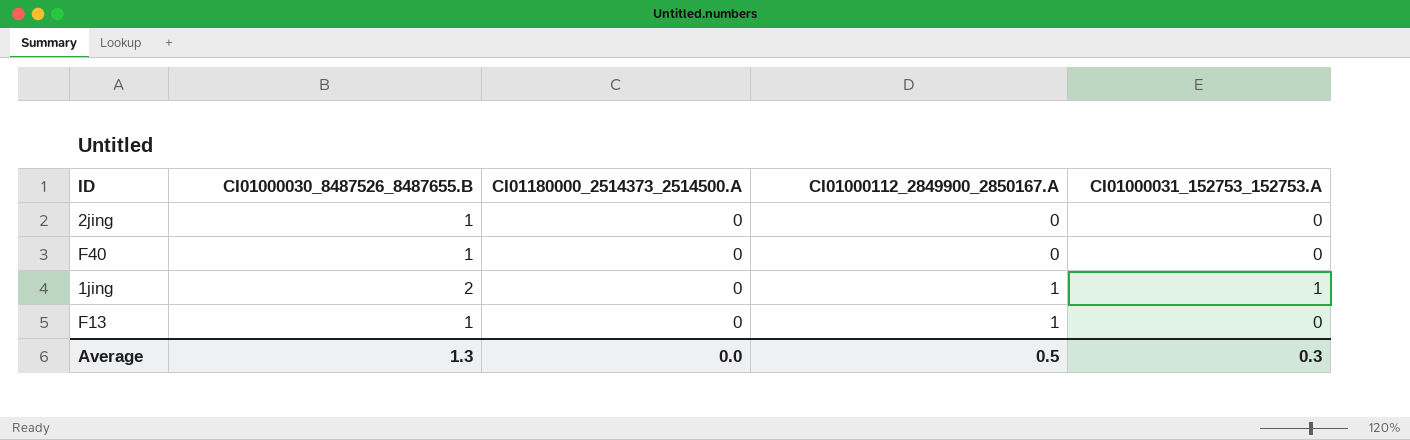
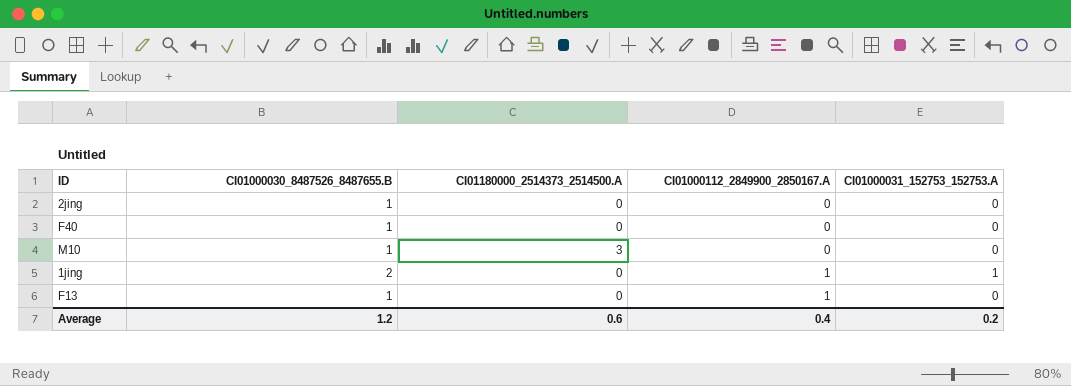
row M10: none -> 1 | 3 | 0 | 0
Average | CI01000030_8487526_8487655.B: 1.3 -> 1.2
Average | CI01180000_2514373_2514500.A: 0.0 -> 0.6
Average | CI01000112_2849900_2850167.A: 0.5 -> 0.4
Average | CI01000031_152753_152753.A: 0.3 -> 0.2

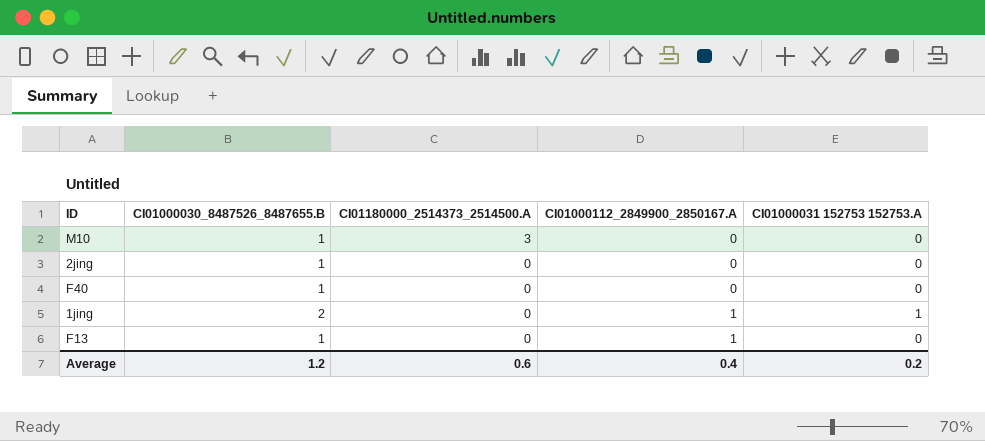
row order: CI01000112_2849900_2850167.A ascending -> CI01180000_2514373_2514500.A descending
column name: CI01000031_152753_152753.A -> CI01000031 152753 152753.A

